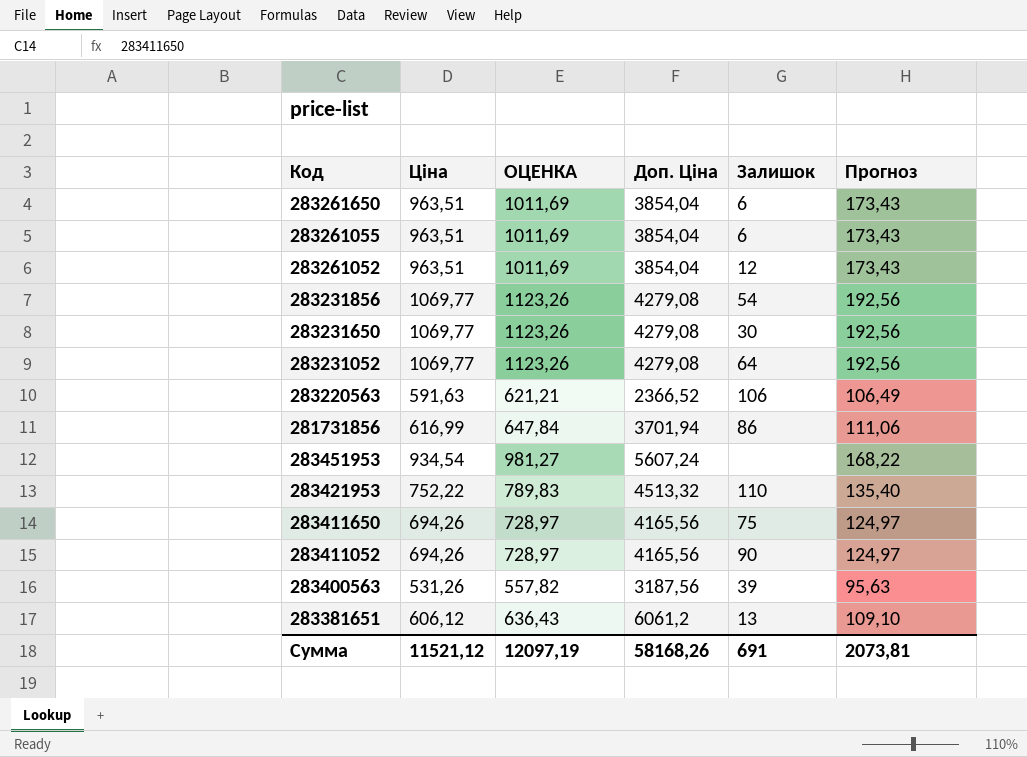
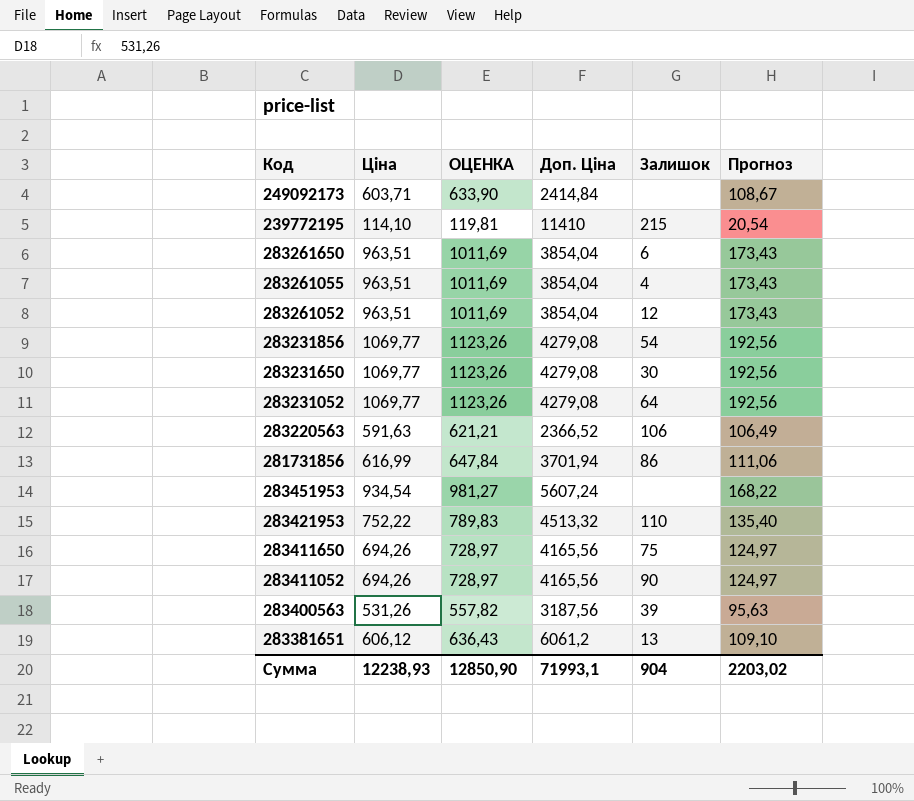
row 249092173: none -> 603,71 | 633,90 | 2414,84 | none | 108,67
row 239772195: none -> 114,10 | 119,81 | 11410 | 215 | 20,54
283261055 | Залишок: 6 -> 4
Сумма | Ціна: 11521,12 -> 12238,93
Сумма | ОЦЕНКА: 12097,19 -> 12850,90
Сумма | Доп. Ціна: 58168,26 -> 71993,1
Сумма | Залишок: 691 -> 904
Сумма | Прогноз: 2073,81 -> 2203,02

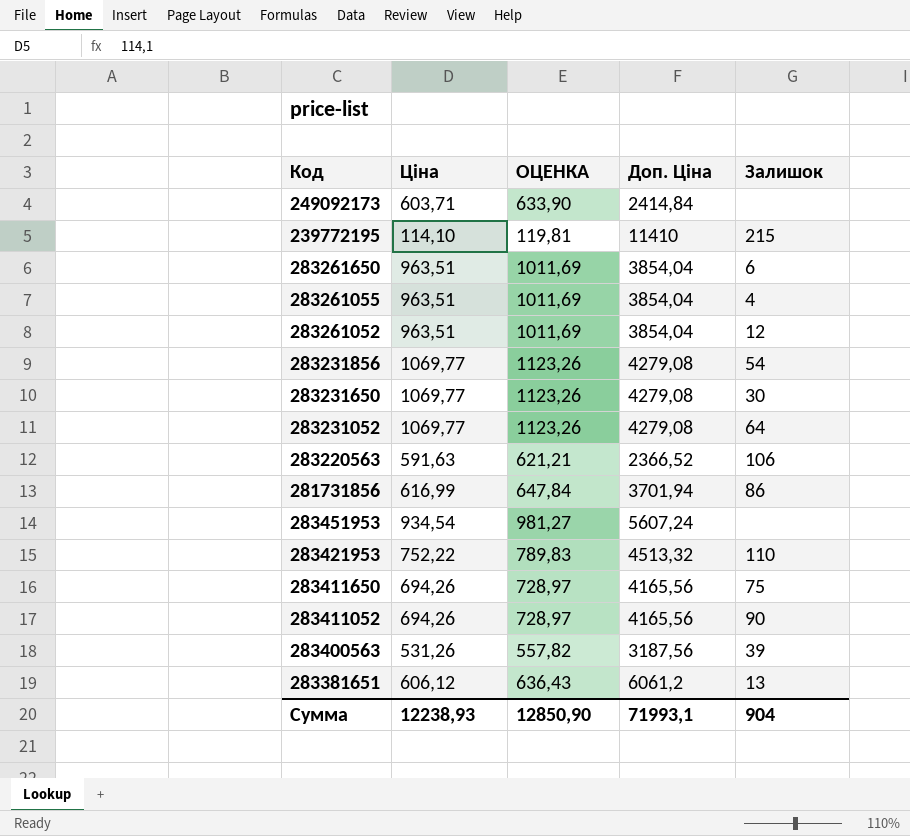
column Прогноз | formula: [Ціна] * 0,18 -> none

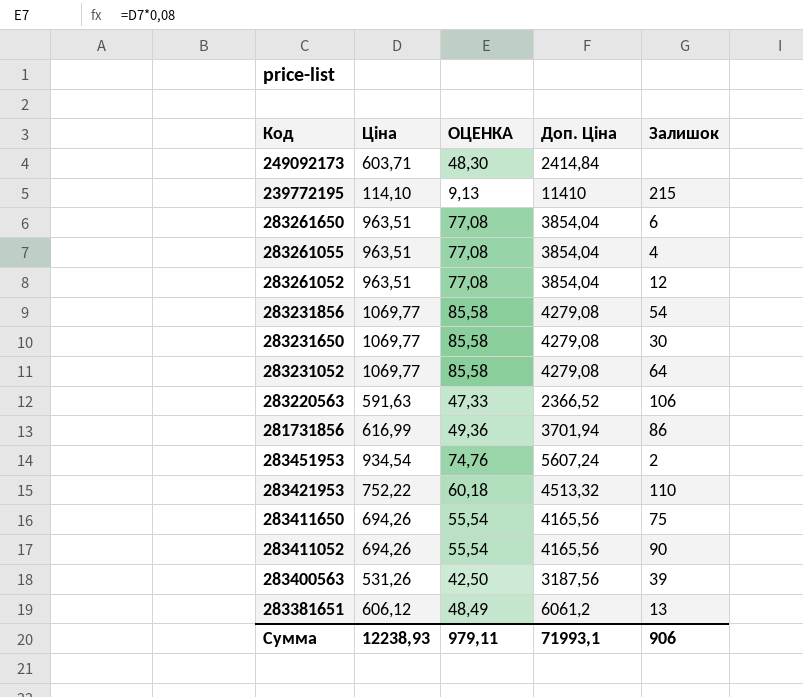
column ОЦЕНКА | formula: [Ціна] * 1,05 -> [Ціна] * 0,08
283451953 | Залишок: none -> 2
Сумма | ОЦЕНКА: 12850,90 -> 979,11
Сумма | Залишок: 904 -> 906

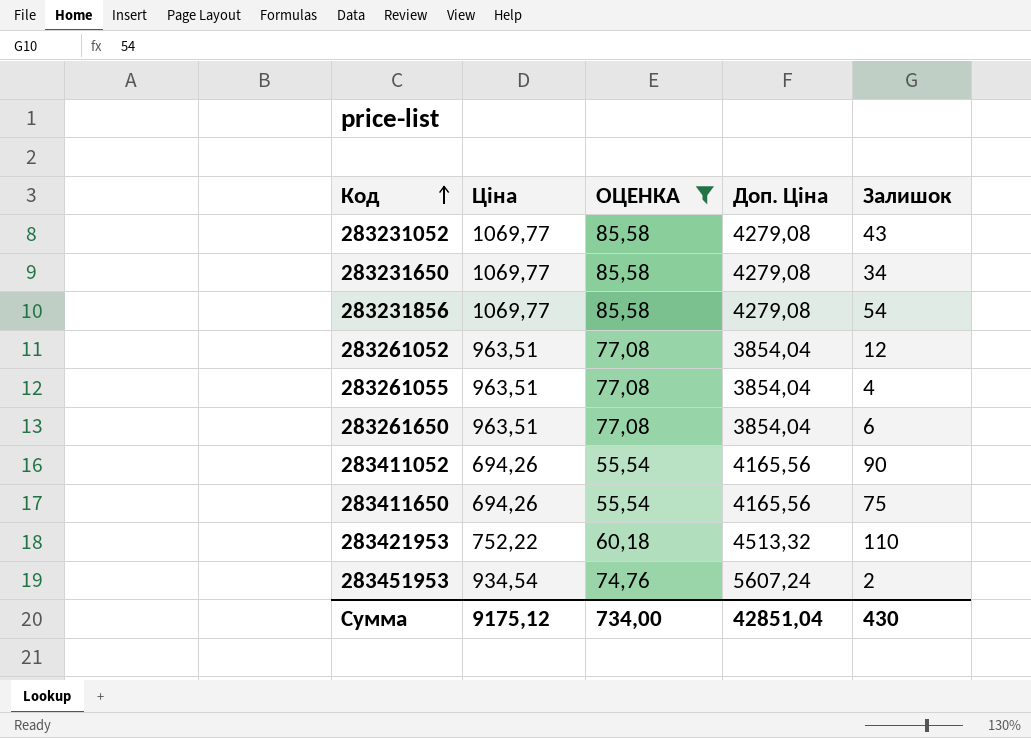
filter: none -> ОЦЕНКА >= 55,54
row order: none -> Код ascending
283231052 | Залишок: 64 -> 43
283231650 | Залишок: 30 -> 34
Сумма | Ціна: 12238,93 -> 9175,12
Сумма | ОЦЕНКА: 979,11 -> 734,00
Сумма | Доп. Ціна: 71993,1 -> 42851,04
Сумма | Залишок: 906 -> 430

